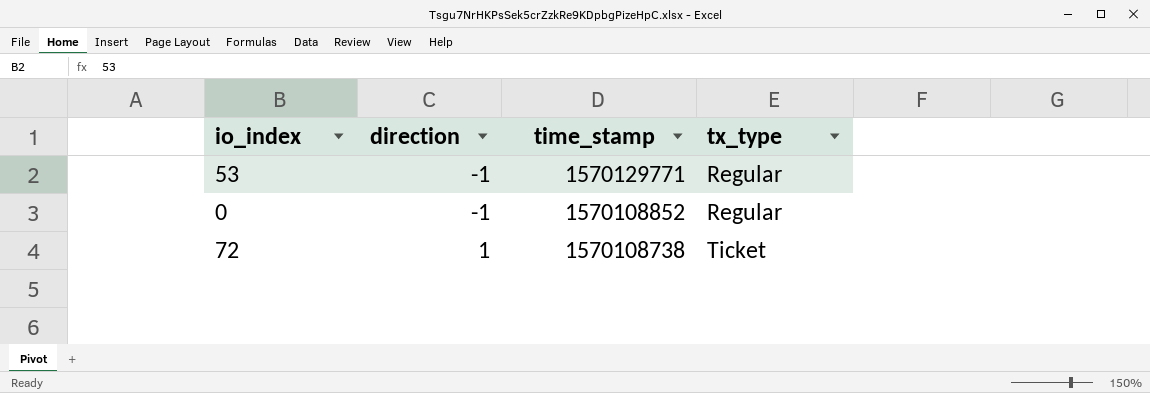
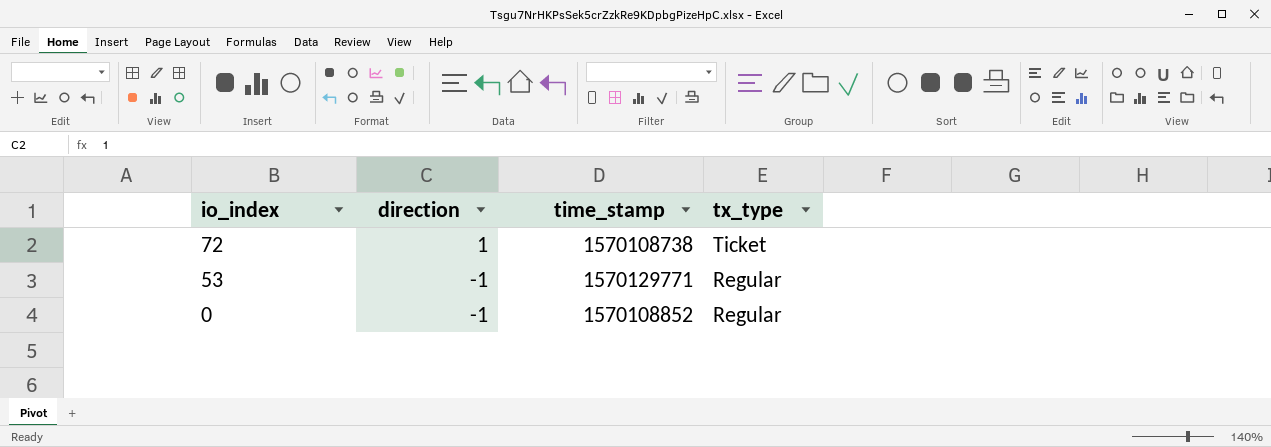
row order: direction ascending -> io_index descending

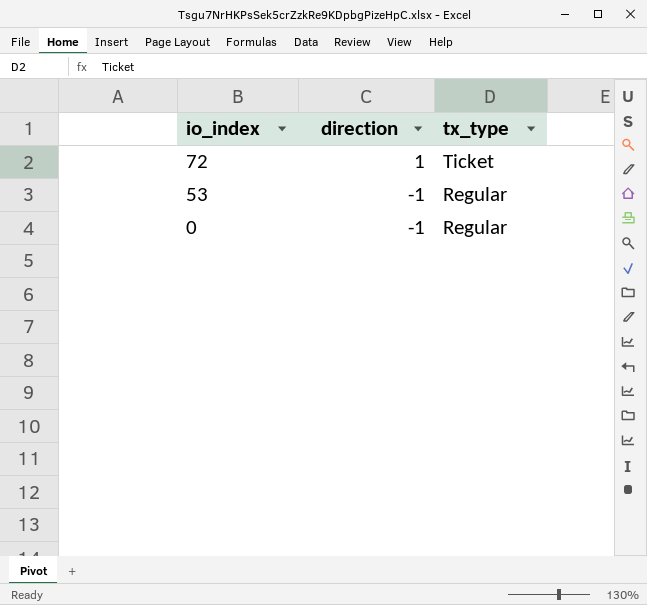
column time_stamp | position: 3 -> none

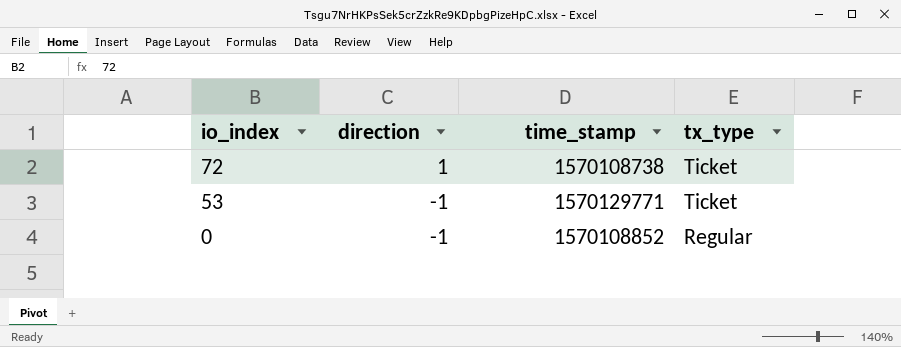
column time_stamp | position: none -> 3
53 | tx_type: Regular -> Ticket

